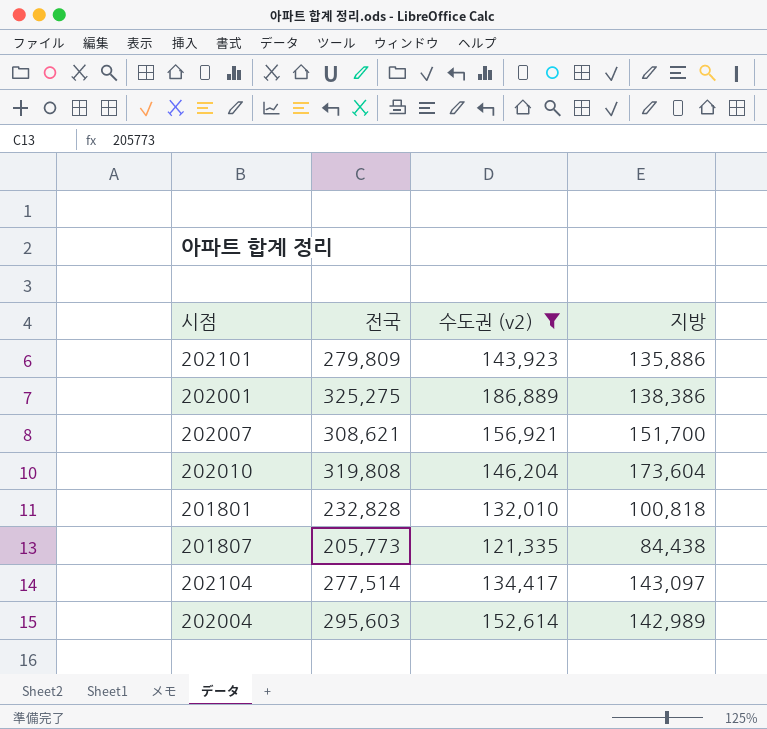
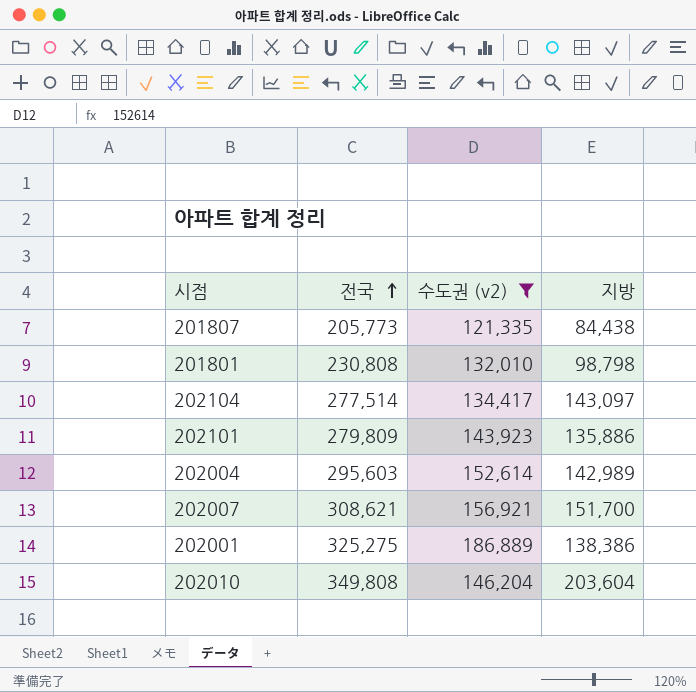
row order: none -> 전국 ascending
201801 | 전국: 232,828 -> 230,808
201801 | 지방: 100,818 -> 98,798
202010 | 전국: 319,808 -> 349,808
202010 | 지방: 173,604 -> 203,604

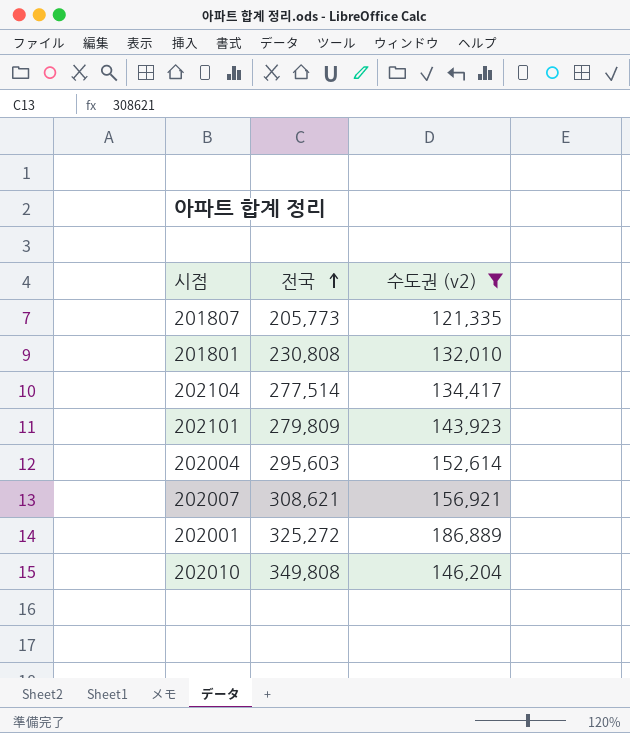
column 지방 | formula: [전국] - [수도권 (v2)] -> none
202001 | 전국: 325,275 -> 325,272

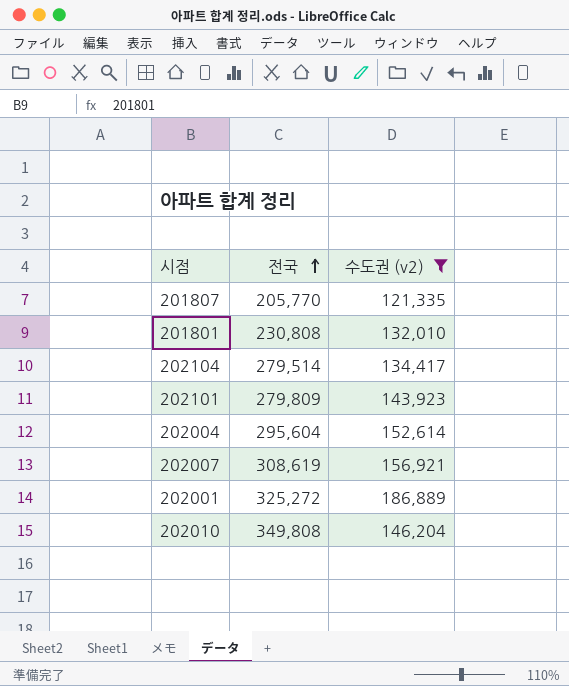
201807 | 전국: 205,773 -> 205,770
202104 | 전국: 277,514 -> 279,514
202004 | 전국: 295,603 -> 295,604
202007 | 전국: 308,621 -> 308,619

